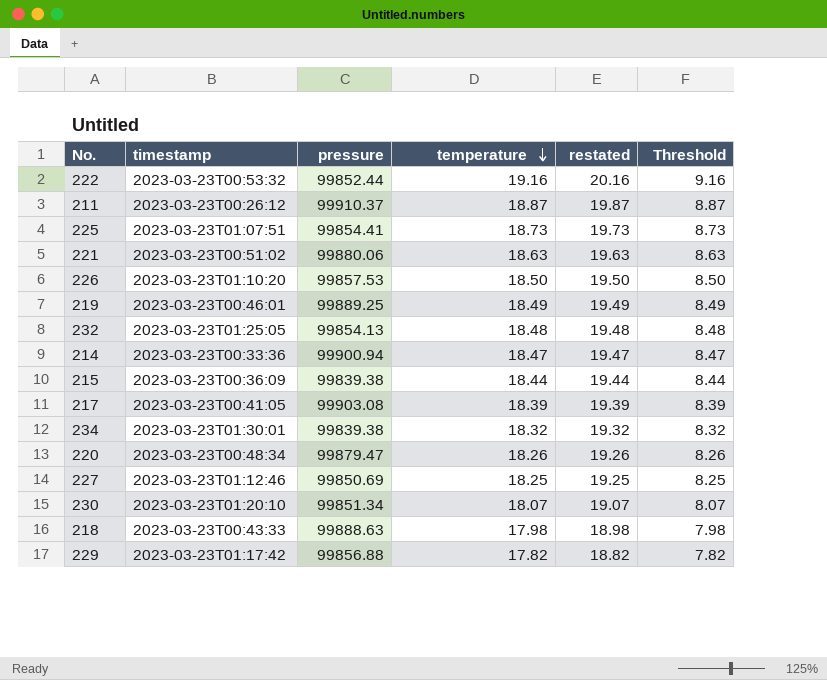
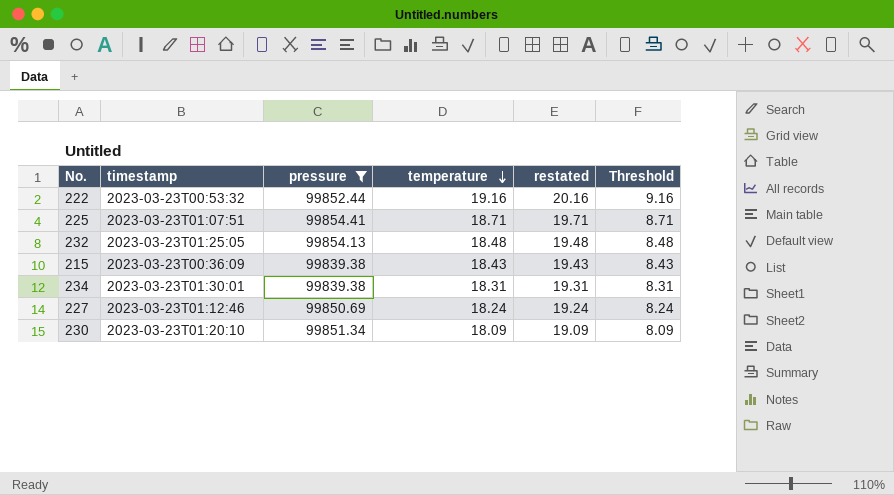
filter: none -> pressure <= 99854.41
225 | temperature: 18.73 -> 18.71
225 | restated: 19.73 -> 19.71
225 | Threshold: 8.73 -> 8.71
215 | temperature: 18.44 -> 18.43
215 | restated: 19.44 -> 19.43
215 | Threshold: 8.44 -> 8.43
234 | temperature: 18.32 -> 18.31
234 | restated: 19.32 -> 19.31
234 | Threshold: 8.32 -> 8.31
227 | temperature: 18.25 -> 18.24
227 | restated: 19.25 -> 19.24
227 | Threshold: 8.25 -> 8.24
230 | temperature: 18.07 -> 18.09
230 | restated: 19.07 -> 19.09
230 | Threshold: 8.07 -> 8.09

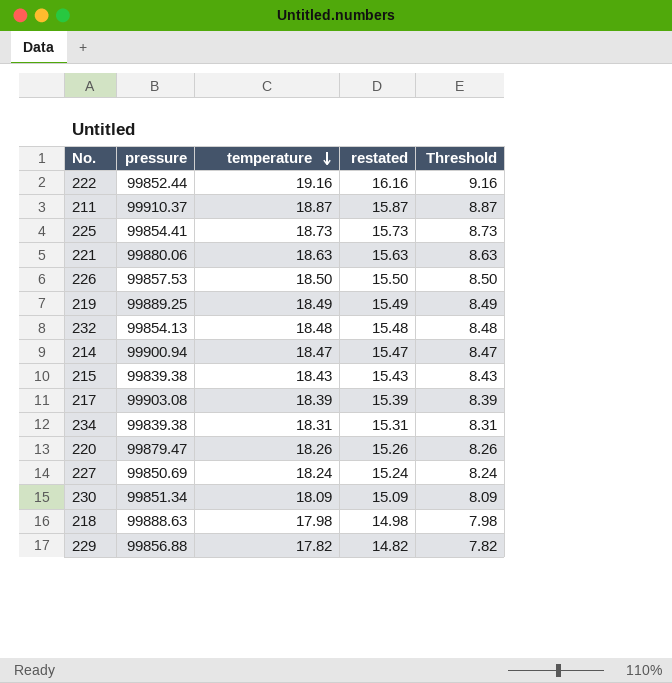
filter: pressure <= 99854.41 -> none
column timestamp | position: 2 -> none
column restated | formula: [temperature] + 1 -> [temperature] - 3
225 | temperature: 18.71 -> 18.73
225 | Threshold: 8.71 -> 8.73

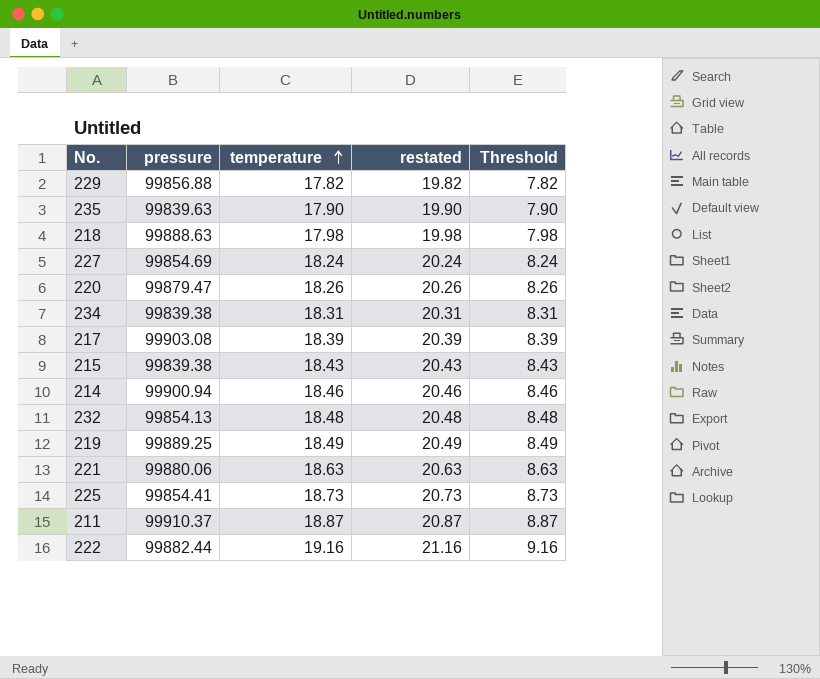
row order: temperature descending -> temperature ascending
column restated | formula: [temperature] - 3 -> [temperature] + 2
row 226: 99857.53 | 18.50 | 15.50 | 8.50 -> none
row 230: 99851.34 | 18.09 | 15.09 | 8.09 -> none
row 235: none -> 99839.63 | 17.90 | 19.90 | 7.90
227 | pressure: 99850.69 -> 99854.69
214 | temperature: 18.47 -> 18.46
214 | Threshold: 8.47 -> 8.46
222 | pressure: 99852.44 -> 99882.44

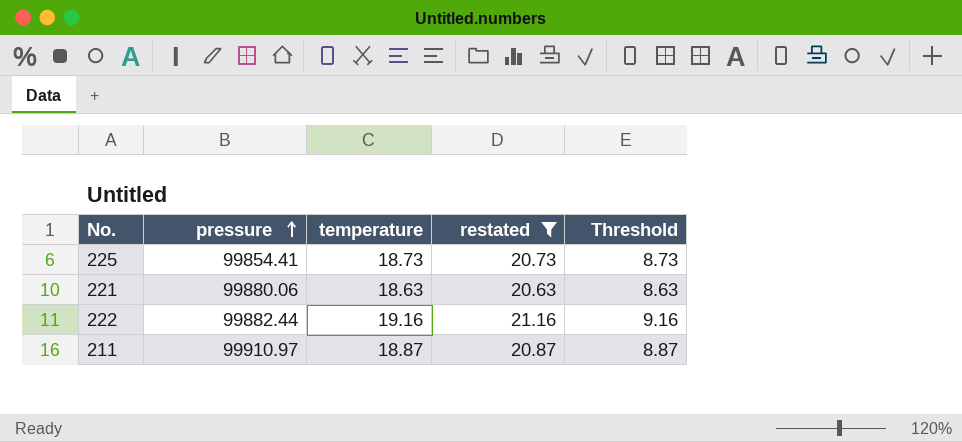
filter: none -> restated >= 20.63
row order: temperature ascending -> pressure ascending
211 | pressure: 99910.37 -> 99910.97

